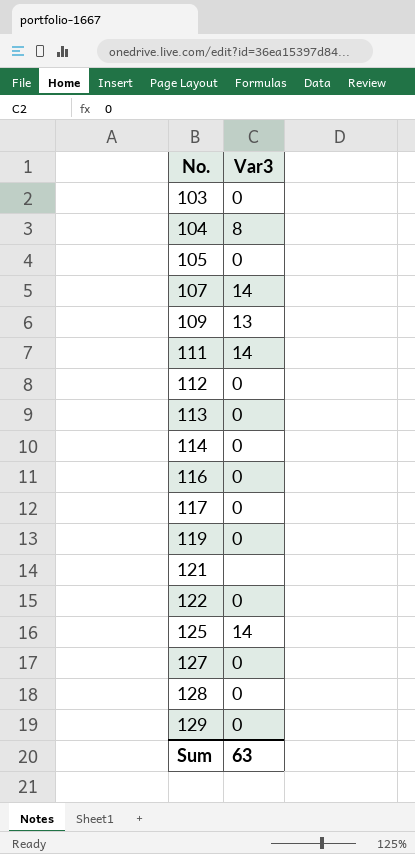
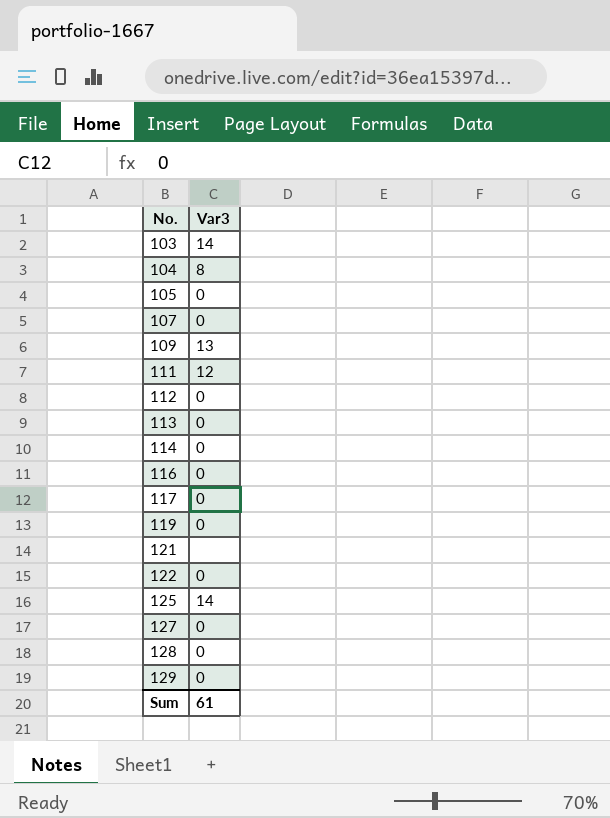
103 | Var3: 0 -> 14
107 | Var3: 14 -> 0
111 | Var3: 14 -> 12
Sum | Var3: 63 -> 61

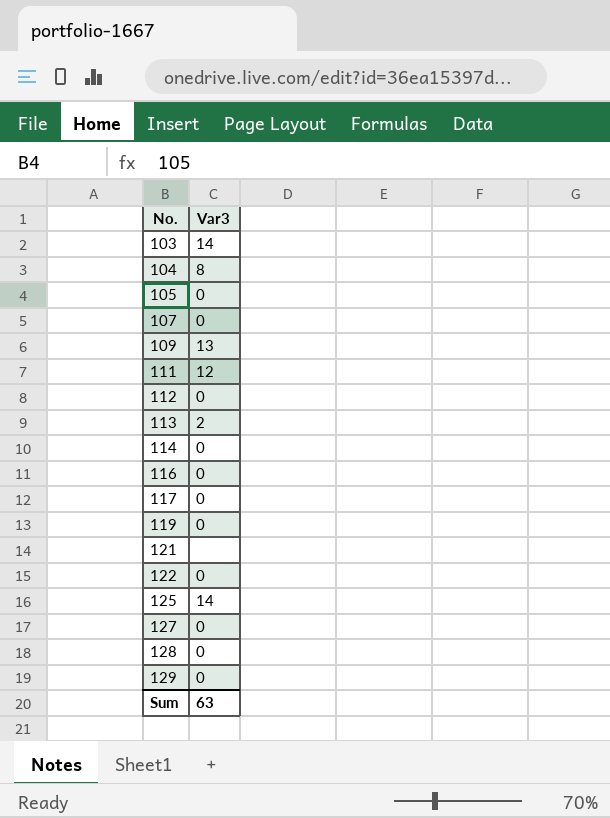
113 | Var3: 0 -> 2
Sum | Var3: 61 -> 63

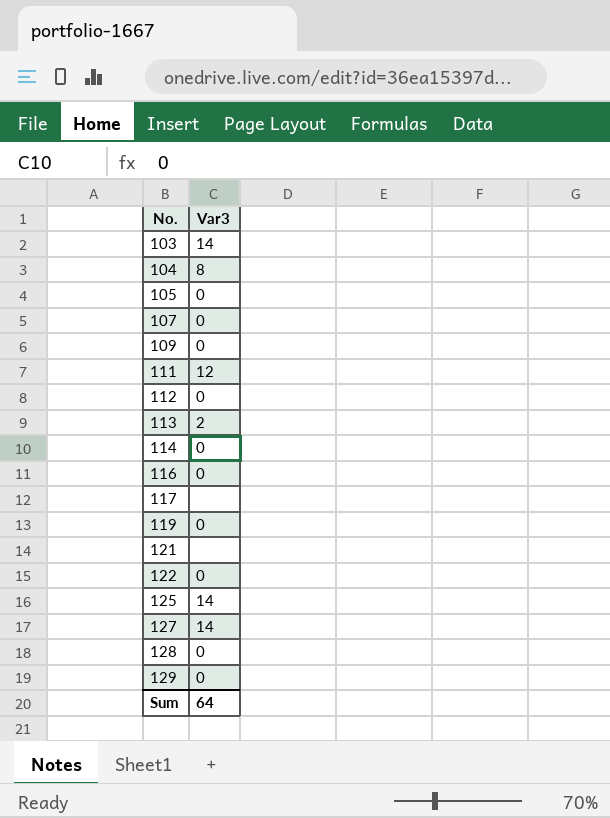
109 | Var3: 13 -> 0
117 | Var3: 0 -> none
127 | Var3: 0 -> 14
Sum | Var3: 63 -> 64

